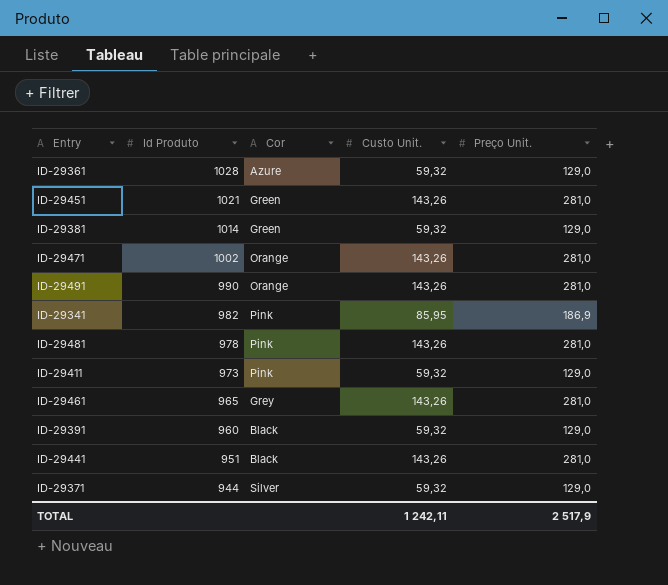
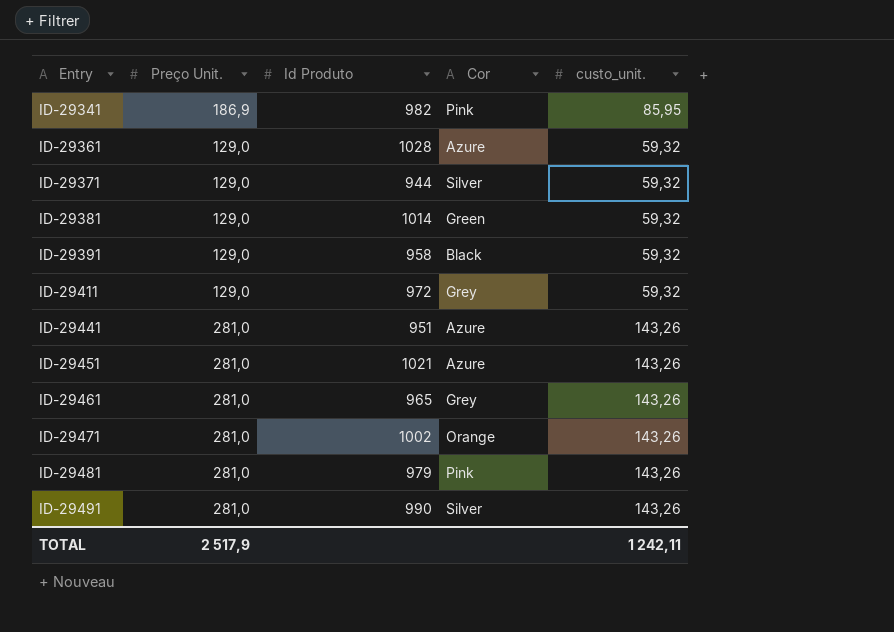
row order: Id Produto descending -> Entry ascending
column Preço Unit. | position: 5 -> 2
column name: Custo Unit. -> custo_unit.
ID-29391 | Id Produto: 960 -> 958
ID-29411 | Id Produto: 973 -> 972
ID-29411 | Cor: Pink -> Grey
ID-29441 | Cor: Black -> Azure
ID-29451 | Cor: Green -> Azure
ID-29481 | Id Produto: 978 -> 979
ID-29491 | Cor: Orange -> Silver

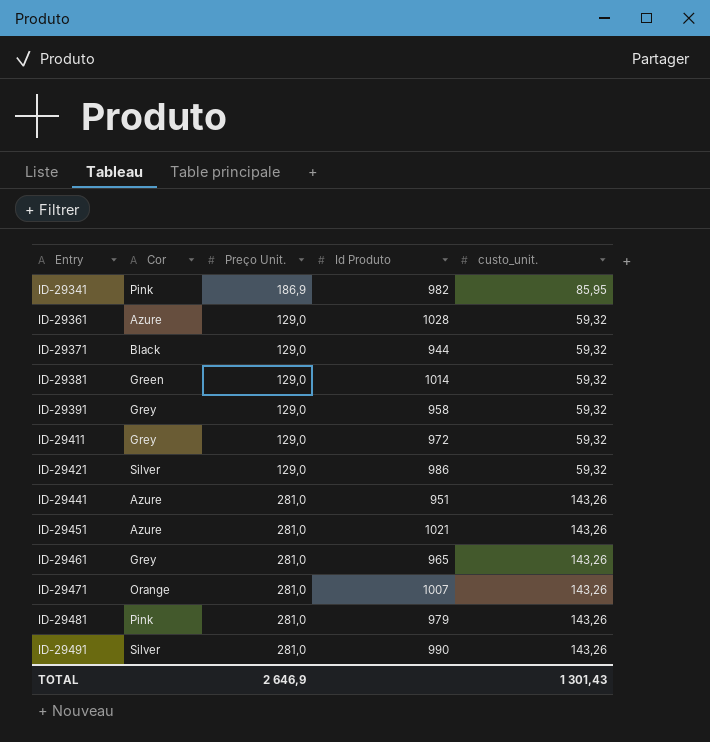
column Cor | position: 4 -> 2
ID-29371 | Cor: Silver -> Black
ID-29391 | Cor: Black -> Grey
row ID-29421: none -> Silver | 129,0 | 986 | 59,32
ID-29471 | Id Produto: 1002 -> 1007
TOTAL | Preço Unit.: 2 517,9 -> 2 646,9
TOTAL | custo_unit.: 1 242,11 -> 1 301,43

